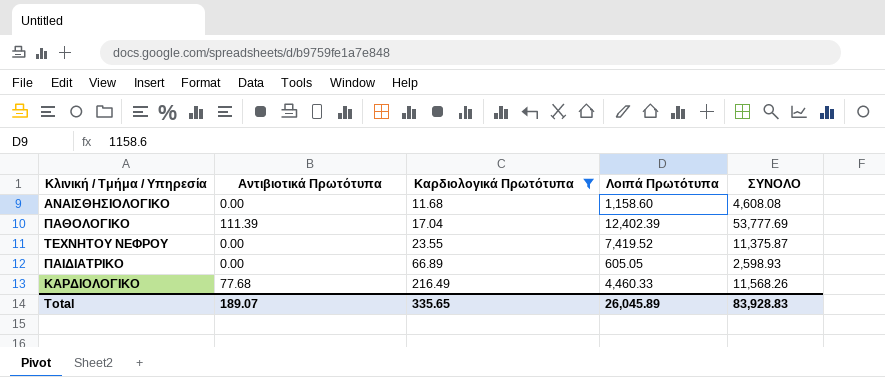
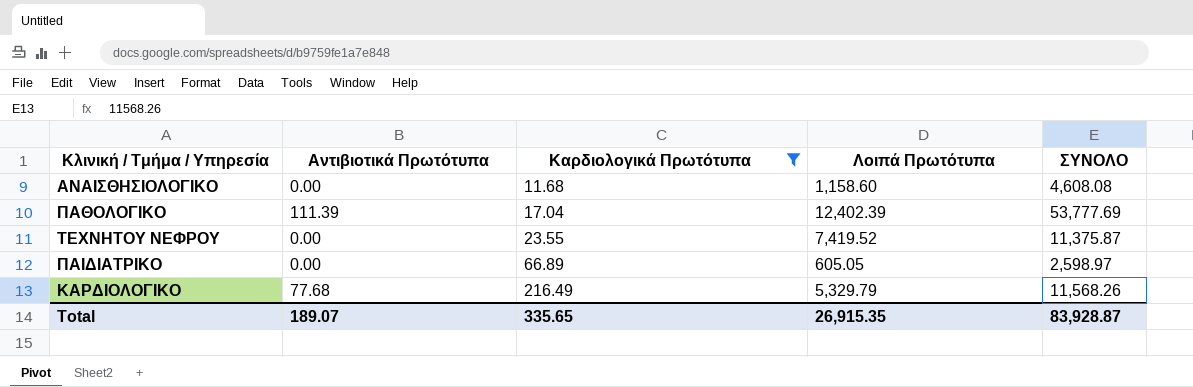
ΠΑΙΔΙΑΤΡΙΚΟ | ΣΥΝΟΛΟ: 2,598.93 -> 2,598.97
ΚΑΡΔΙΟΛΟΓΙΚΟ | Λοιπά Πρωτότυπα: 4,460.33 -> 5,329.79
Total | Λοιπά Πρωτότυπα: 26,045.89 -> 26,915.35
Total | ΣΥΝΟΛΟ: 83,928.83 -> 83,928.87

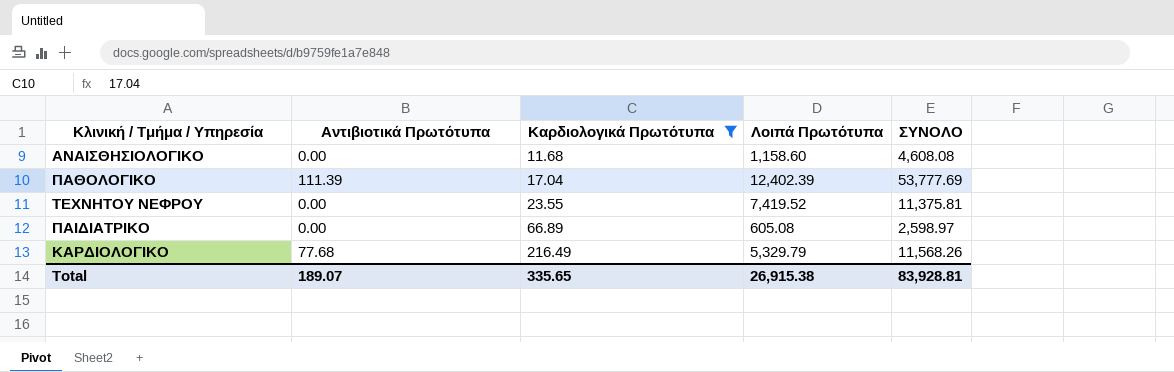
ΤΕΧΝΗΤΟΥ ΝΕΦΡΟΥ | ΣΥΝΟΛΟ: 11,375.87 -> 11,375.81
ΠΑΙΔΙΑΤΡΙΚΟ | Λοιπά Πρωτότυπα: 605.05 -> 605.08
Total | Λοιπά Πρωτότυπα: 26,915.35 -> 26,915.38
Total | ΣΥΝΟΛΟ: 83,928.87 -> 83,928.81

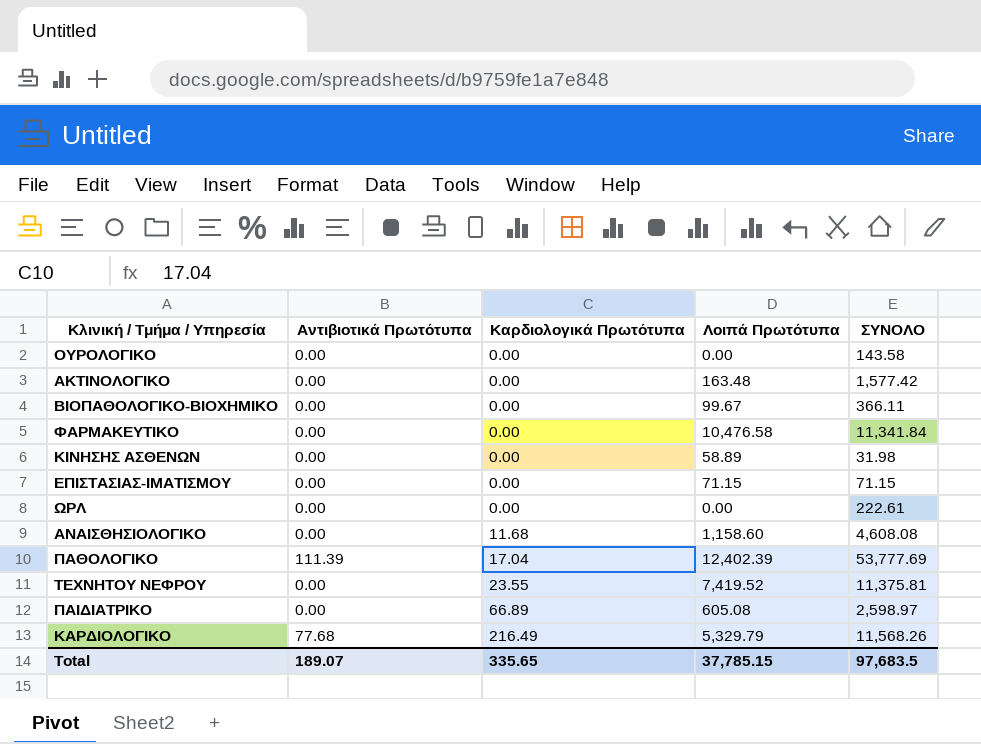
filter: Καρδιολογικά Πρωτότυπα != 0.00 -> none
Total | Λοιπά Πρωτότυπα: 26,915.38 -> 37,785.15
Total | ΣΥΝΟΛΟ: 83,928.81 -> 97,683.5

